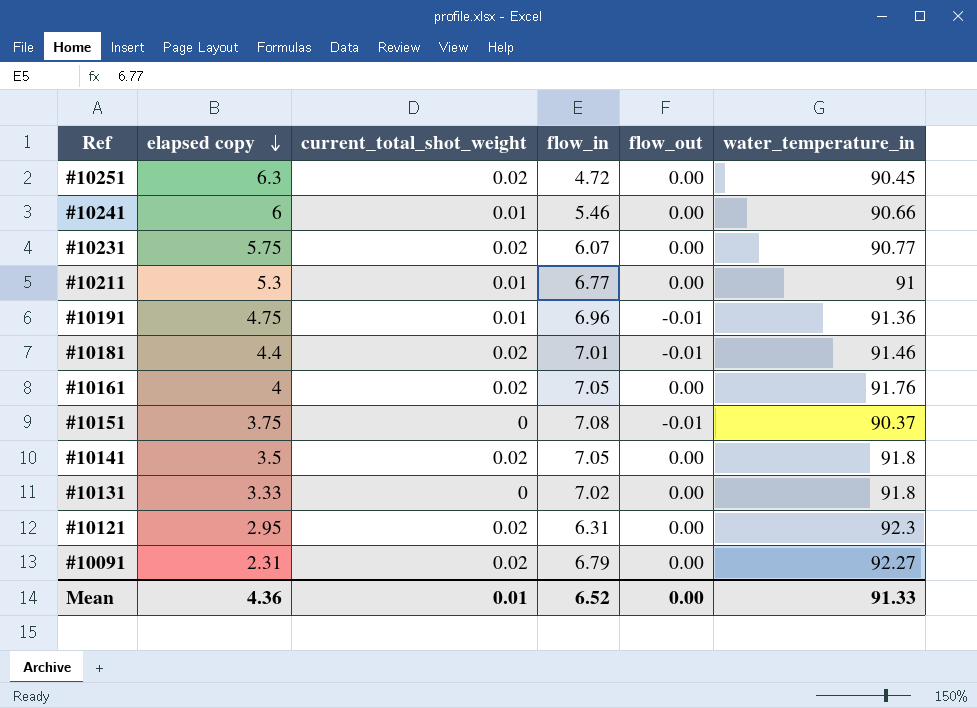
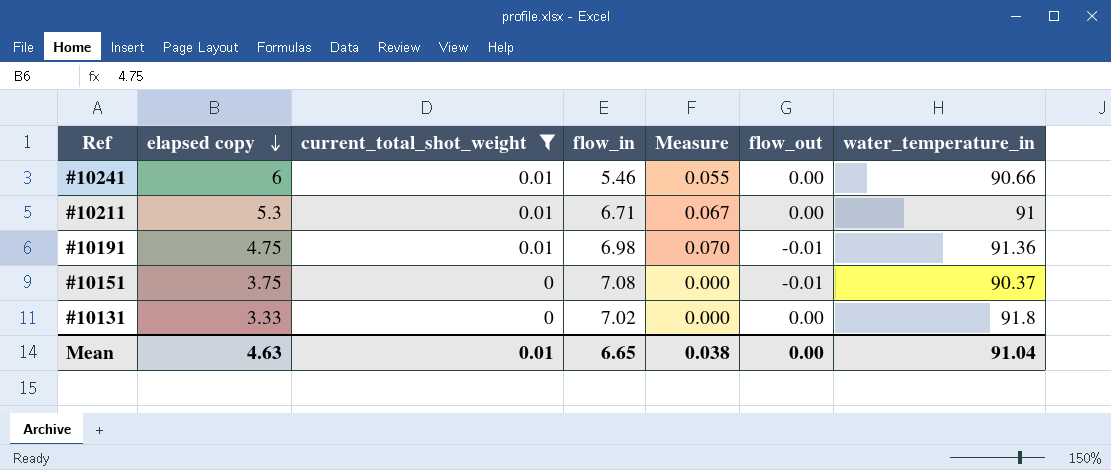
filter: none -> current_total_shot_weight != 0.02
column Measure | formula: none -> [current_total_shot_weight] * [flow_in]
#10211 | flow_in: 6.77 -> 6.71
#10191 | flow_in: 6.96 -> 6.98
Mean | elapsed copy: 4.36 -> 4.63
Mean | flow_in: 6.52 -> 6.65
Mean | water_temperature_in: 91.33 -> 91.04

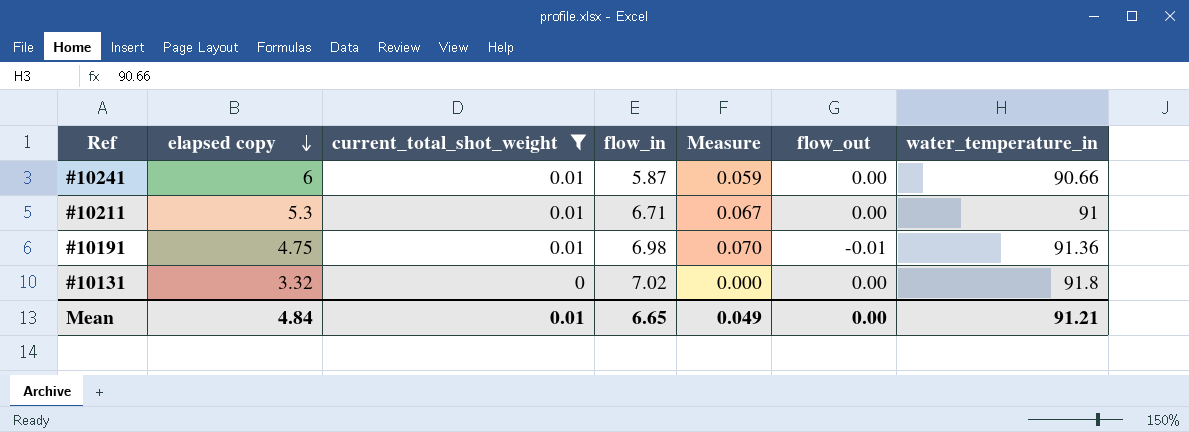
row #10151: 3.75 | 0 | 7.08 | 0.000 | -0.01 | 90.37 -> none
#10241 | flow_in: 5.46 -> 5.87
#10241 | Measure: 0.055 -> 0.059
#10131 | elapsed copy: 3.33 -> 3.32
Mean | elapsed copy: 4.63 -> 4.84
Mean | Measure: 0.038 -> 0.049
Mean | water_temperature_in: 91.04 -> 91.21

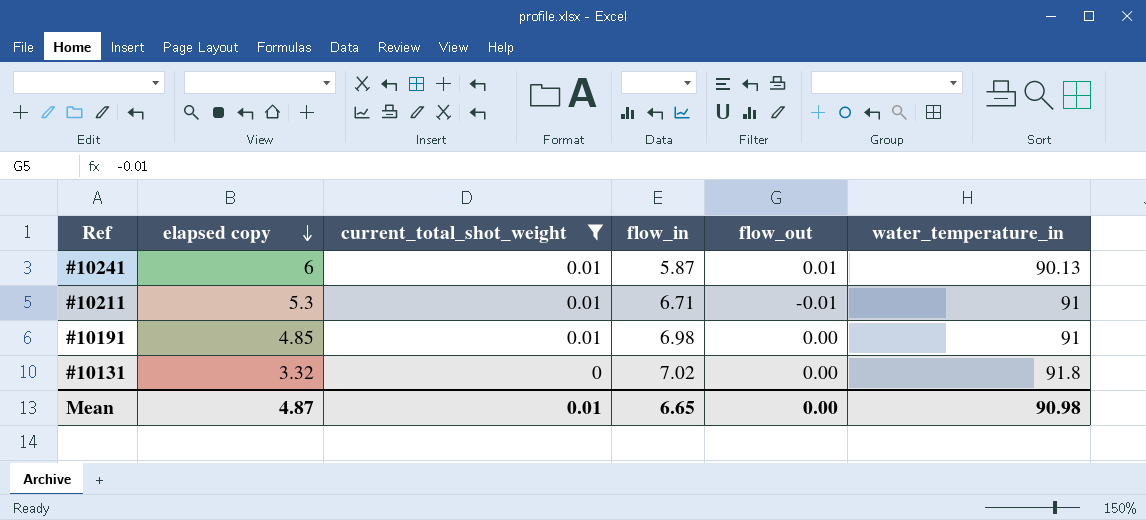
column Measure | formula: [current_total_shot_weight] * [flow_in] -> none
#10241 | flow_out: 0.00 -> 0.01
#10241 | water_temperature_in: 90.66 -> 90.13
#10211 | flow_out: 0.00 -> -0.01
#10191 | elapsed copy: 4.75 -> 4.85
#10191 | flow_out: -0.01 -> 0.00
#10191 | water_temperature_in: 91.36 -> 91
Mean | elapsed copy: 4.84 -> 4.87
Mean | water_temperature_in: 91.21 -> 90.98

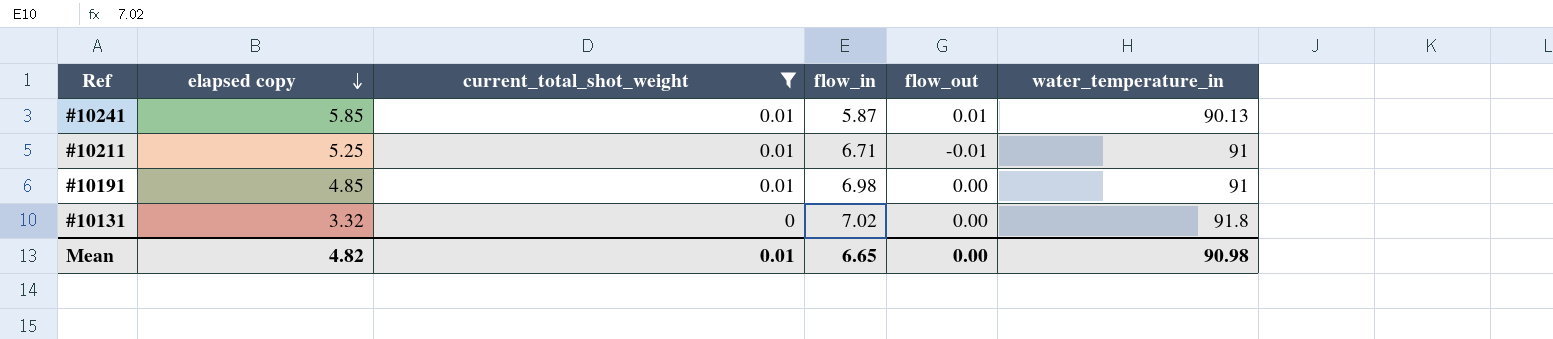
#10241 | elapsed copy: 6 -> 5.85
#10211 | elapsed copy: 5.3 -> 5.25
Mean | elapsed copy: 4.87 -> 4.82

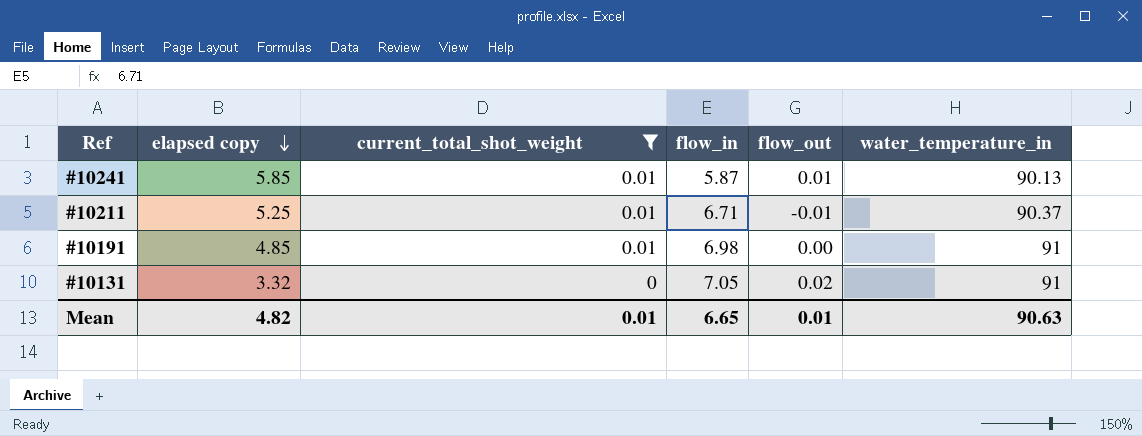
#10211 | water_temperature_in: 91 -> 90.37
#10131 | flow_in: 7.02 -> 7.05
#10131 | flow_out: 0.00 -> 0.02
#10131 | water_temperature_in: 91.8 -> 91
Mean | flow_out: 0.00 -> 0.01
Mean | water_temperature_in: 90.98 -> 90.63

